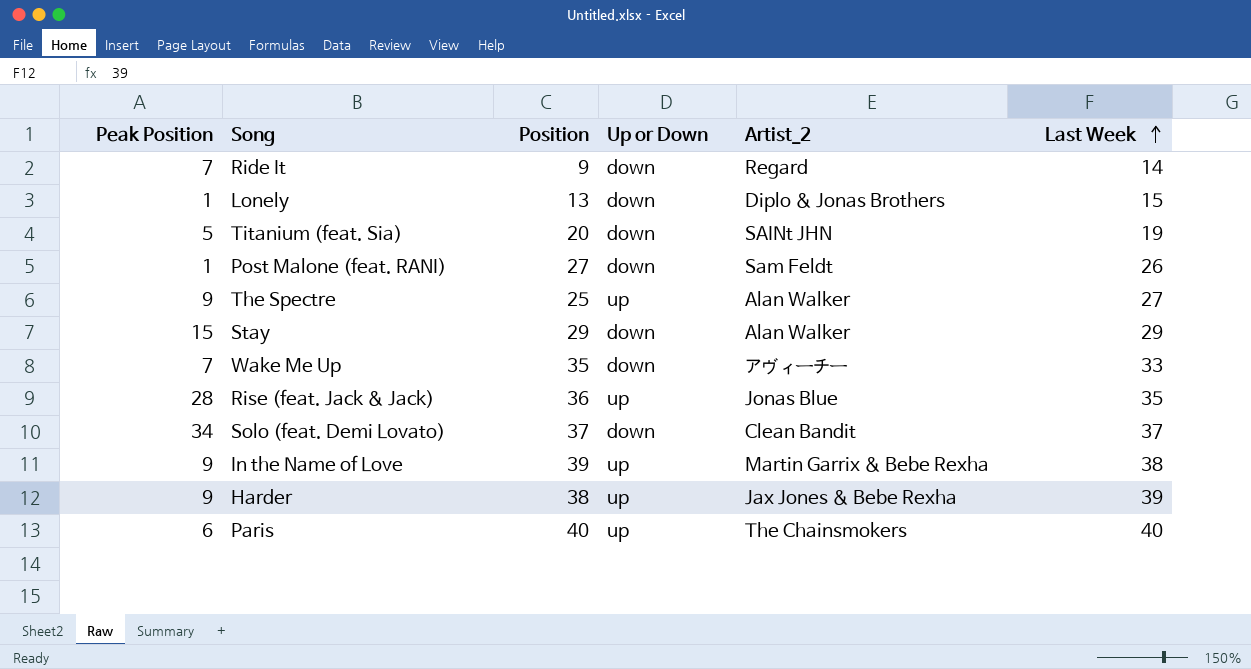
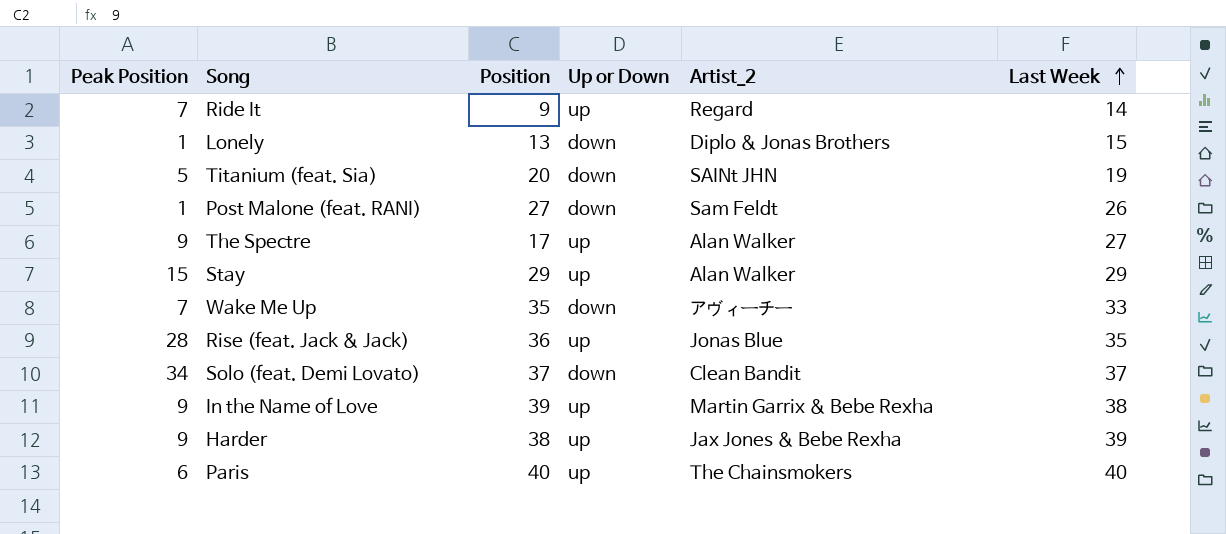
Ride It | Up or Down: down -> up
The Spectre | Position: 25 -> 17
Stay | Up or Down: down -> up

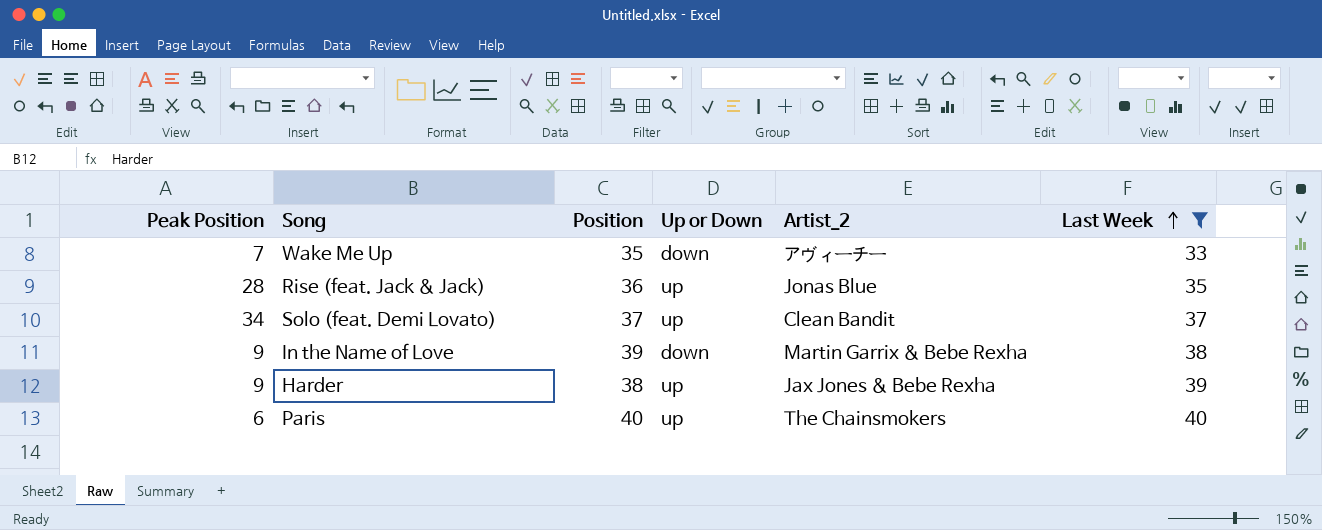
filter: none -> Last Week >= 33
Solo (feat. Demi Lovato) | Up or Down: down -> up
In the Name of Love | Up or Down: up -> down

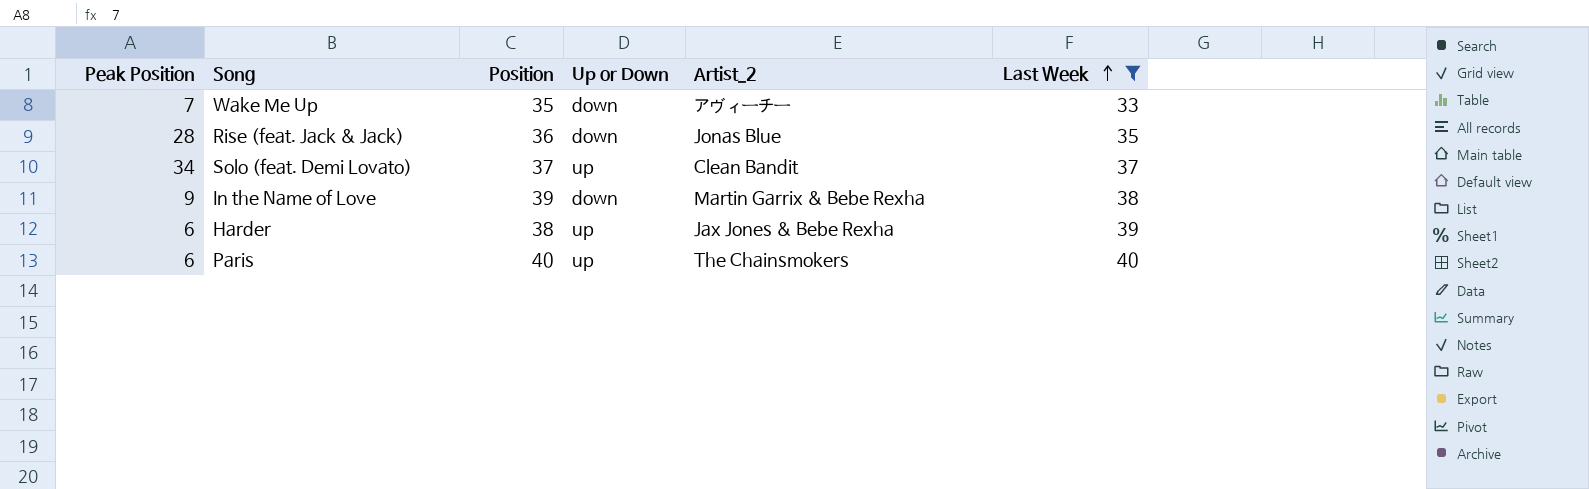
Rise (feat. Jack & Jack) | Up or Down: up -> down
Harder | Peak Position: 9 -> 6

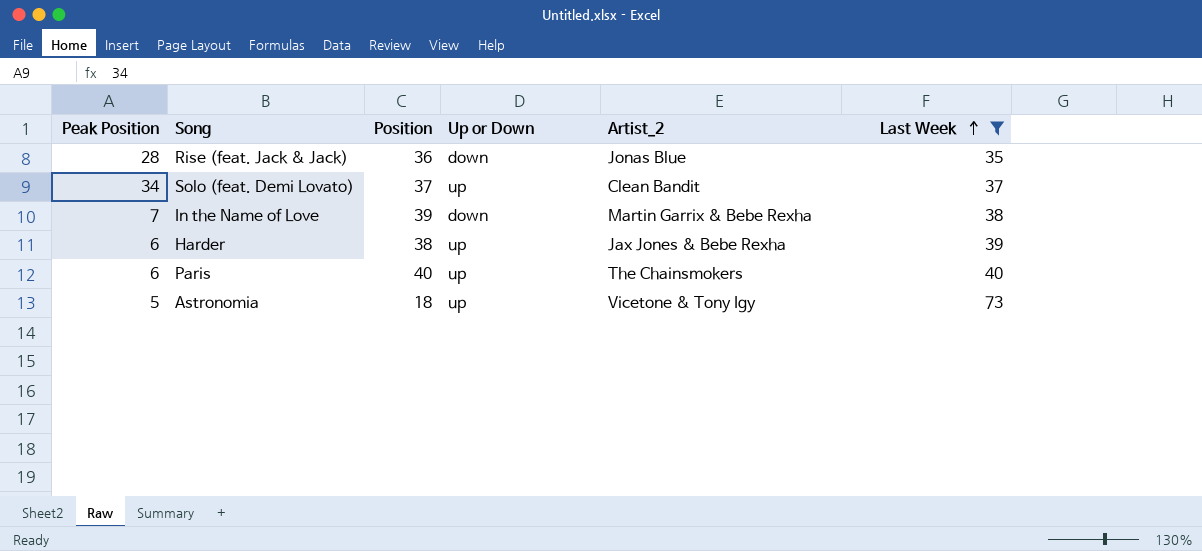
row Wake Me Up: 7 | 35 | down | アヴィーチー | 33 -> none
In the Name of Love | Peak Position: 9 -> 7
row Astronomia: none -> 5 | 18 | up | Vicetone & Tony Igy | 73

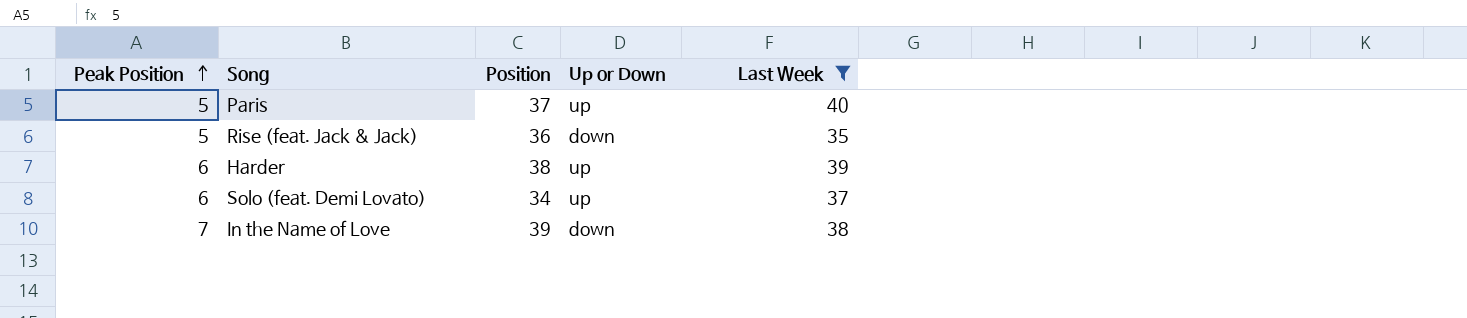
row order: Last Week ascending -> Peak Position ascending
column Artist_2 | position: 5 -> none
row Astronomia: 5 | 18 | up | Vicetone & Tony Igy | 73 -> none
Paris | Peak Position: 6 -> 5
Paris | Position: 40 -> 37
Rise (feat. Jack & Jack) | Peak Position: 28 -> 5
Solo (feat. Demi Lovato) | Peak Position: 34 -> 6
Solo (feat. Demi Lovato) | Position: 37 -> 34

